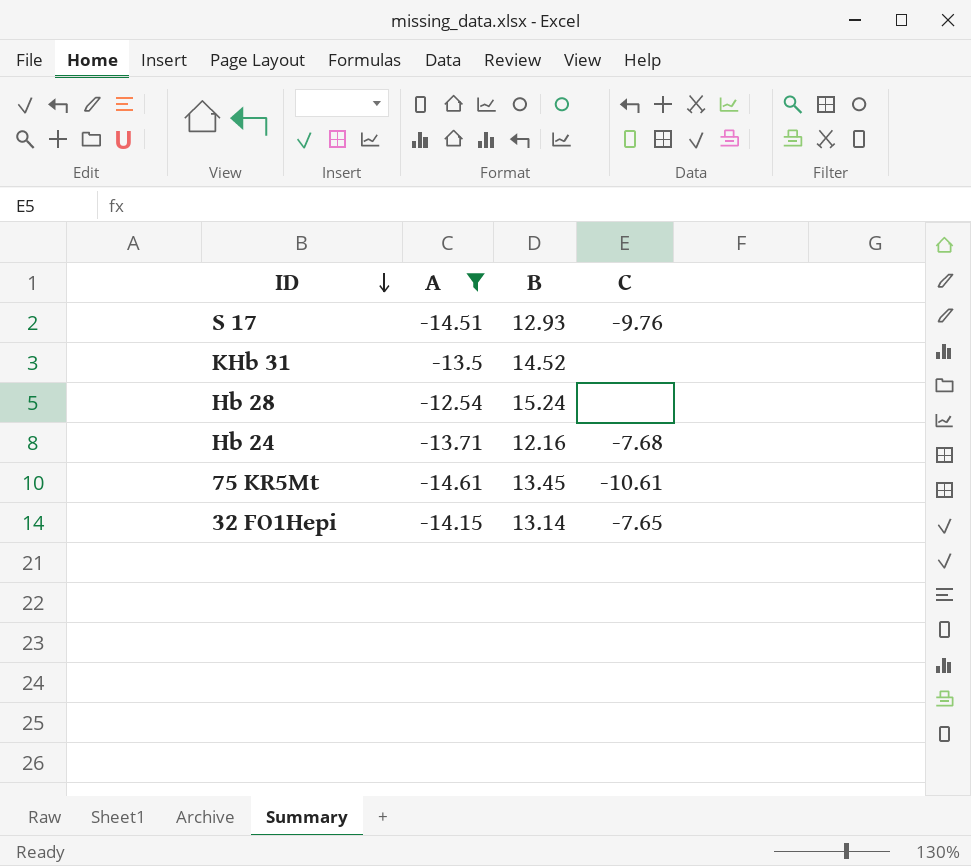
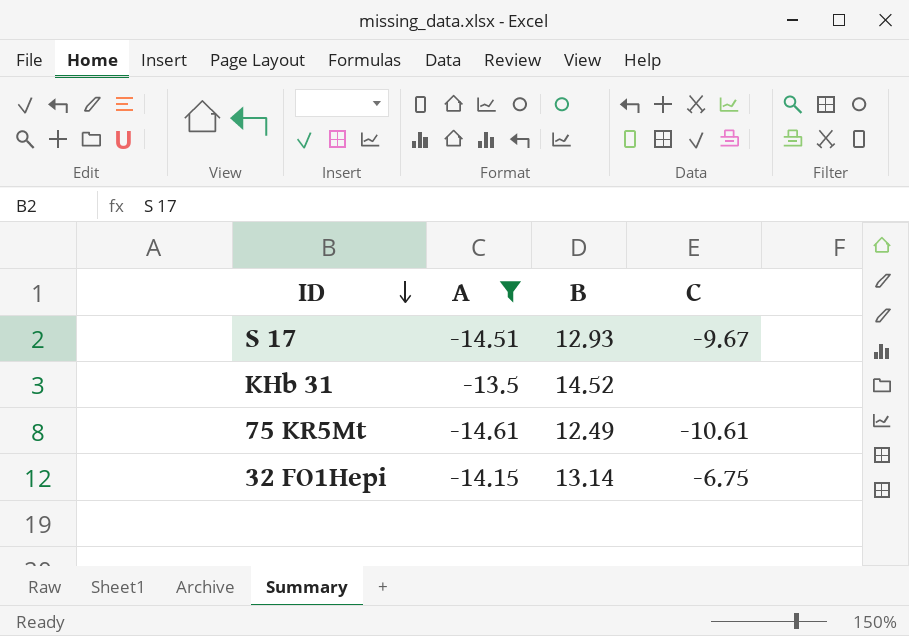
row Hb 28: -12.54 | 15.24 | none -> none
row Hb 24: -13.71 | 12.16 | -7.68 -> none
S 17 | C: -9.76 -> -9.67
75 KR5Mt | B: 13.45 -> 12.49
32 FO1Hepi | C: -7.65 -> -6.75

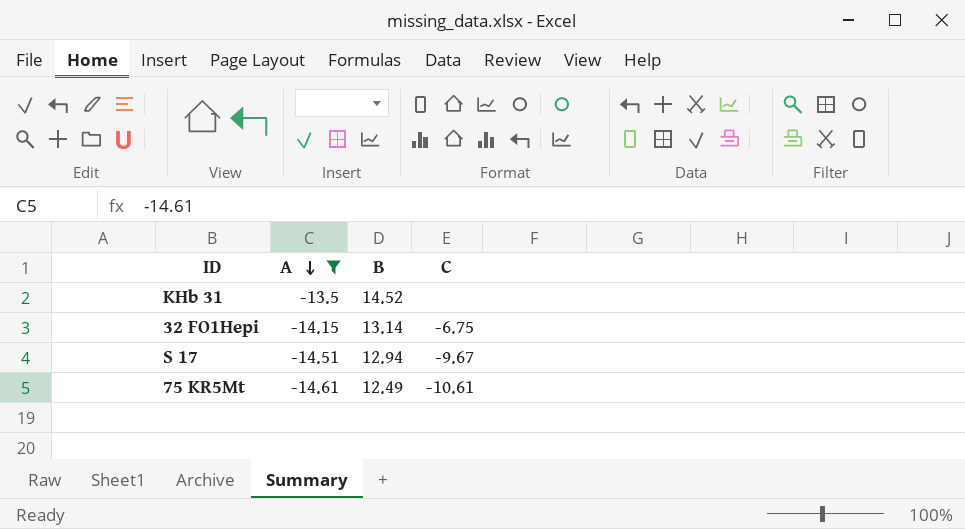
row order: ID descending -> A descending
S 17 | B: 12.93 -> 12.94

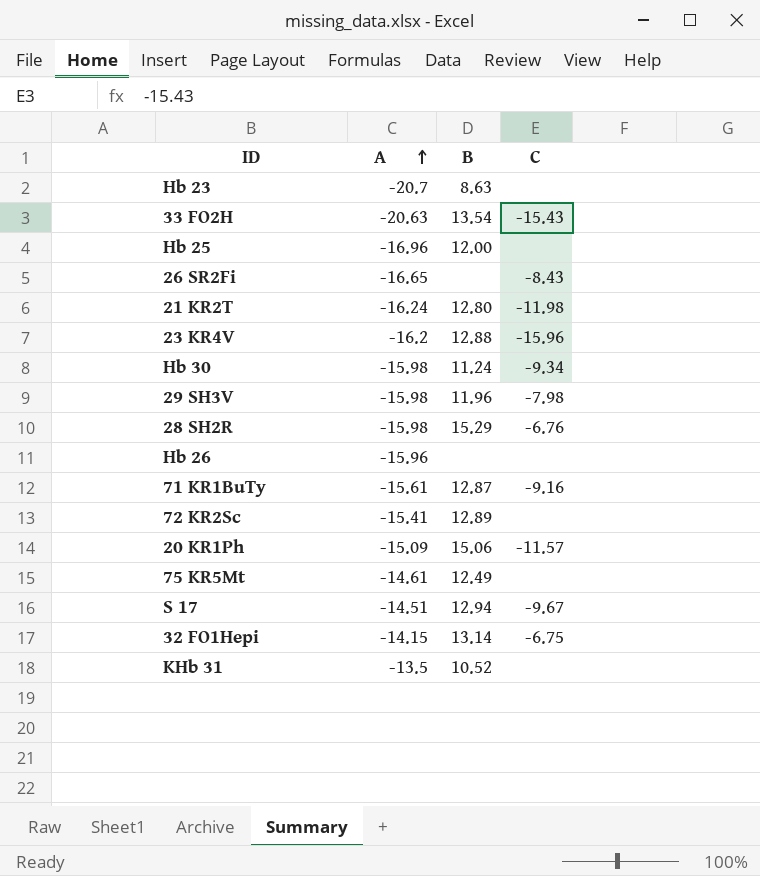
filter: A >= -14.61 -> none
row order: A descending -> A ascending
75 KR5Mt | C: -10.61 -> none
KHb 31 | B: 14.52 -> 10.52

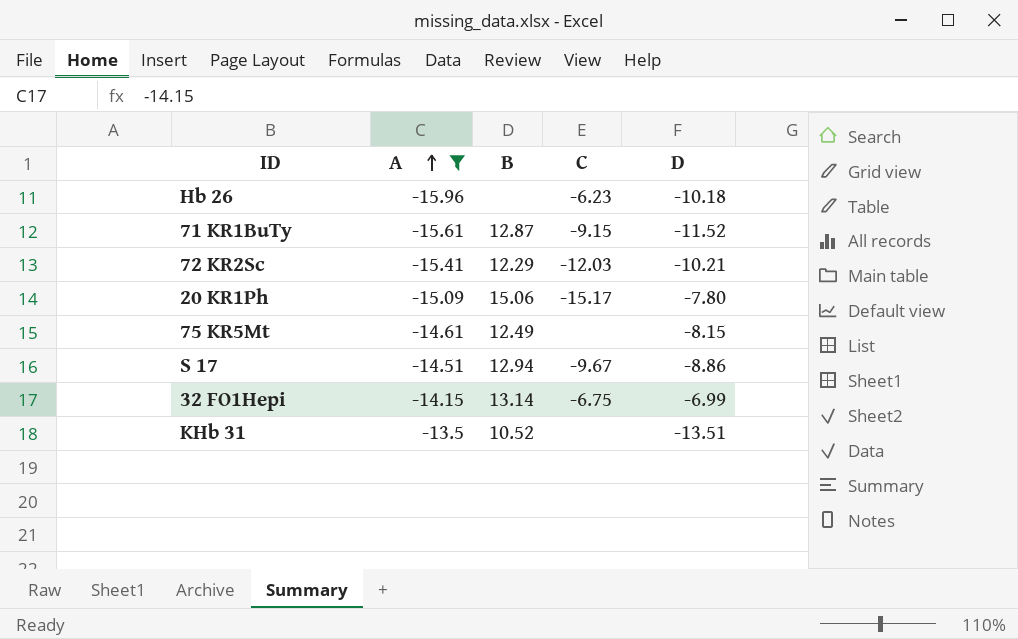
filter: none -> A >= -15.96
column D | position: none -> 5
Hb 26 | C: none -> -6.23
71 KR1BuTy | C: -9.16 -> -9.15
72 KR2Sc | B: 12.89 -> 12.29
72 KR2Sc | C: none -> -12.03
20 KR1Ph | C: -11.57 -> -15.17

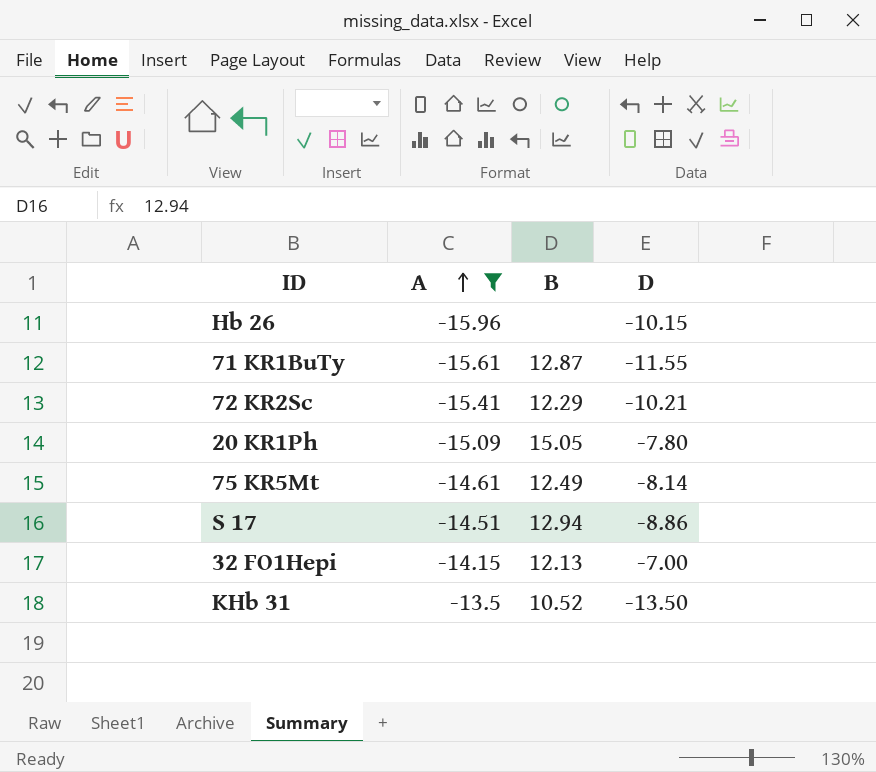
column C | position: 4 -> none
Hb 26 | D: -10.18 -> -10.15
71 KR1BuTy | D: -11.52 -> -11.55
20 KR1Ph | B: 15.06 -> 15.05
75 KR5Mt | D: -8.15 -> -8.14
32 FO1Hepi | B: 13.14 -> 12.13
32 FO1Hepi | D: -6.99 -> -7.00
KHb 31 | D: -13.51 -> -13.50

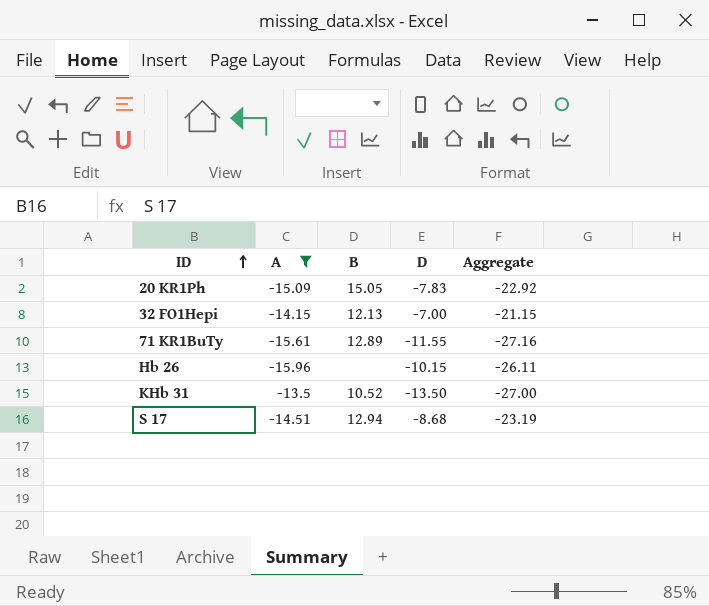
row order: A ascending -> ID ascending
column Aggregate | formula: none -> [A] + [D]
row 72 KR2Sc: -15.41 | 12.29 | -10.21 -> none
row 75 KR5Mt: -14.61 | 12.49 | -8.14 -> none
20 KR1Ph | D: -7.80 -> -7.83
71 KR1BuTy | B: 12.87 -> 12.89
S 17 | D: -8.86 -> -8.68

